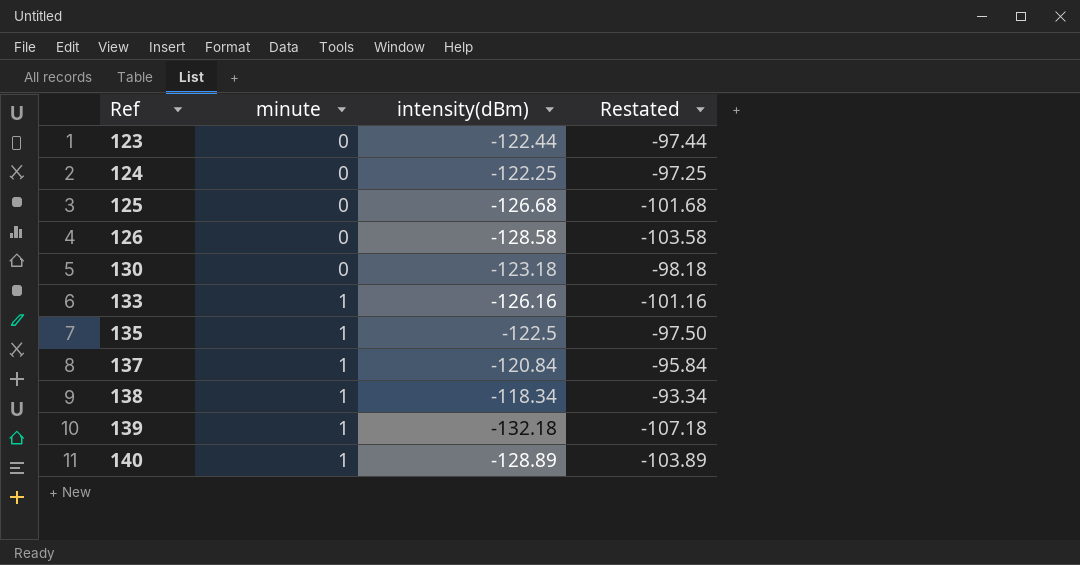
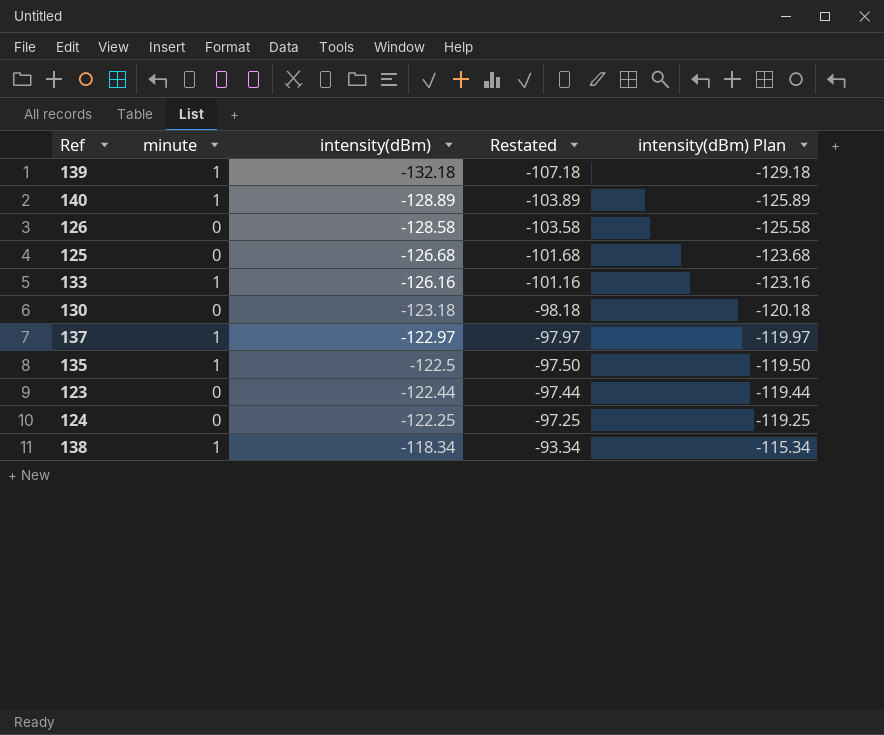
row order: Ref ascending -> intensity(dBm) ascending
column intensity(dBm) Plan | formula: none -> [intensity(dBm)] + 3
137 | intensity(dBm): -120.84 -> -122.97
137 | Restated: -95.84 -> -97.97

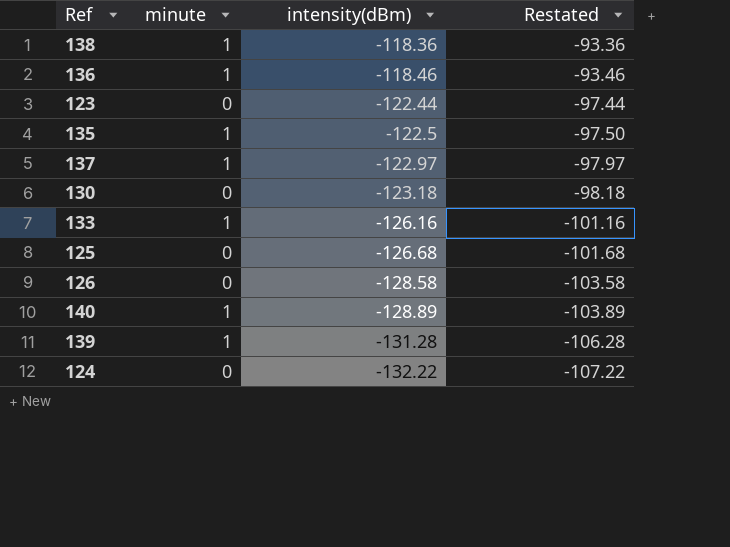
row order: intensity(dBm) ascending -> intensity(dBm) descending
column intensity(dBm) Plan | formula: [intensity(dBm)] + 3 -> none
138 | intensity(dBm): -118.34 -> -118.36
138 | Restated: -93.34 -> -93.36
row 136: none -> 1 | -118.46 | -93.46
139 | intensity(dBm): -132.18 -> -131.28
139 | Restated: -107.18 -> -106.28
124 | intensity(dBm): -122.25 -> -132.22
124 | Restated: -97.25 -> -107.22

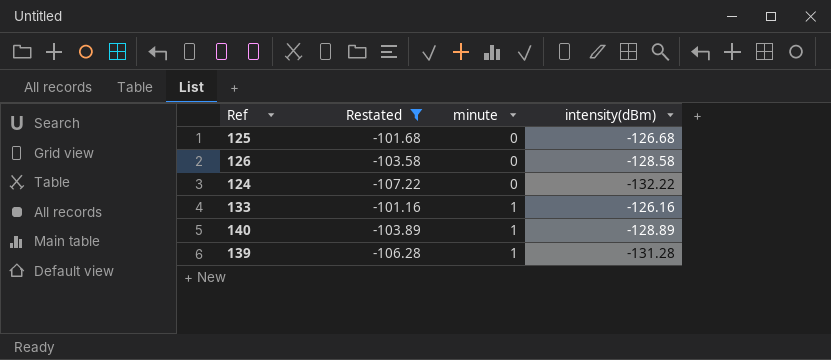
filter: none -> Restated <= -101.16
row order: intensity(dBm) descending -> minute ascending
column Restated | position: 4 -> 2

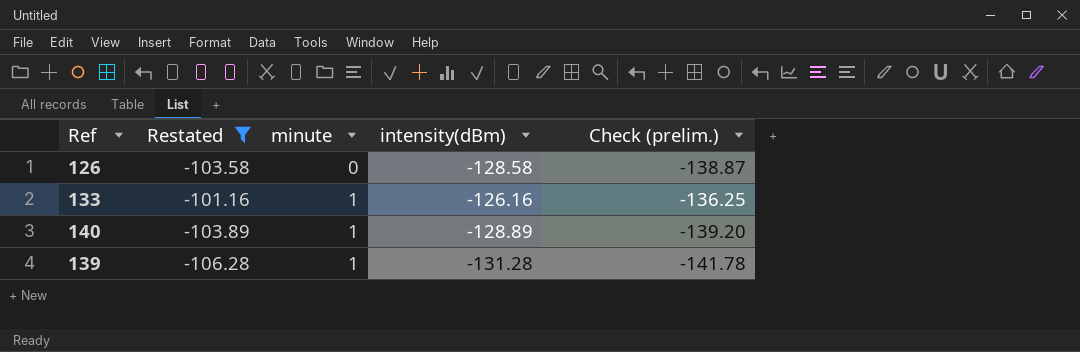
column Check (prelim.) | formula: none -> [intensity(dBm)] * 1.08
row 125: -101.68 | 0 | -126.68 -> none
row 124: -107.22 | 0 | -132.22 -> none

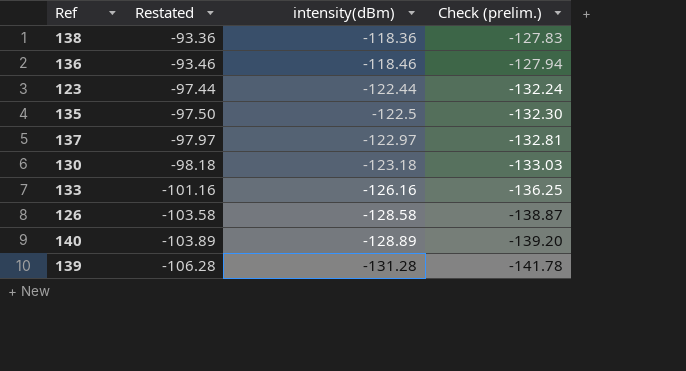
filter: Restated <= -101.16 -> none
row order: minute ascending -> Restated descending
column minute | position: 3 -> none

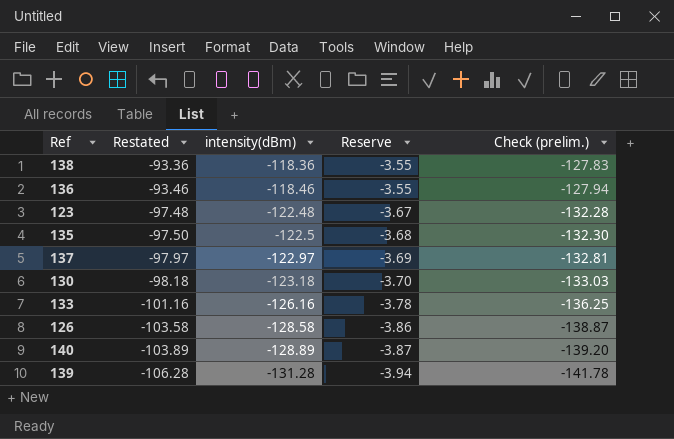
column Reserve | formula: none -> [intensity(dBm)] * 0.03
123 | Restated: -97.44 -> -97.48
123 | intensity(dBm): -122.44 -> -122.48
123 | Check (prelim.): -132.24 -> -132.28

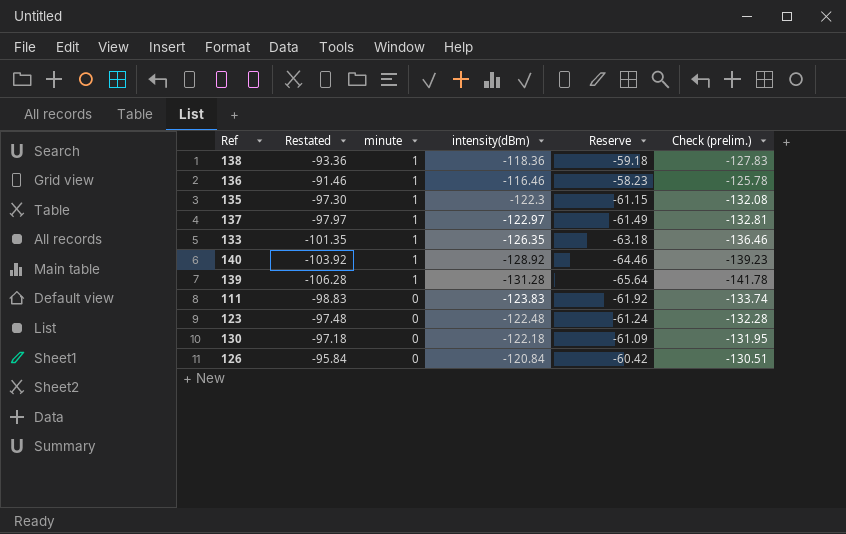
row order: Restated descending -> minute descending
column minute | position: none -> 3
column Reserve | formula: [intensity(dBm)] * 0.03 -> [intensity(dBm)] * 0.5
136 | Restated: -93.46 -> -91.46
136 | intensity(dBm): -118.46 -> -116.46
136 | Check (prelim.): -127.94 -> -125.78
135 | Restated: -97.50 -> -97.30
135 | intensity(dBm): -122.5 -> -122.3
135 | Check (prelim.): -132.30 -> -132.08
133 | Restated: -101.16 -> -101.35
133 | intensity(dBm): -126.16 -> -126.35
133 | Check (prelim.): -136.25 -> -136.46
140 | Restated: -103.89 -> -103.92
140 | intensity(dBm): -128.89 -> -128.92
140 | Check (prelim.): -139.20 -> -139.23
row 111: none -> -98.83 | 0 | -123.83 | -61.92 | -133.74
130 | Restated: -98.18 -> -97.18
130 | intensity(dBm): -123.18 -> -122.18
130 | Check (prelim.): -133.03 -> -131.95
126 | Restated: -103.58 -> -95.84
126 | intensity(dBm): -128.58 -> -120.84
126 | Check (prelim.): -138.87 -> -130.51

